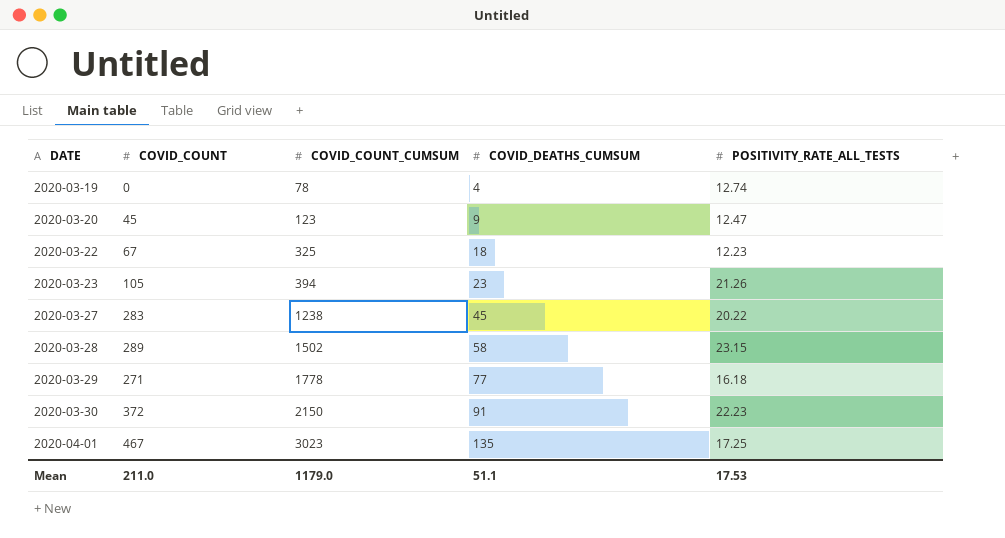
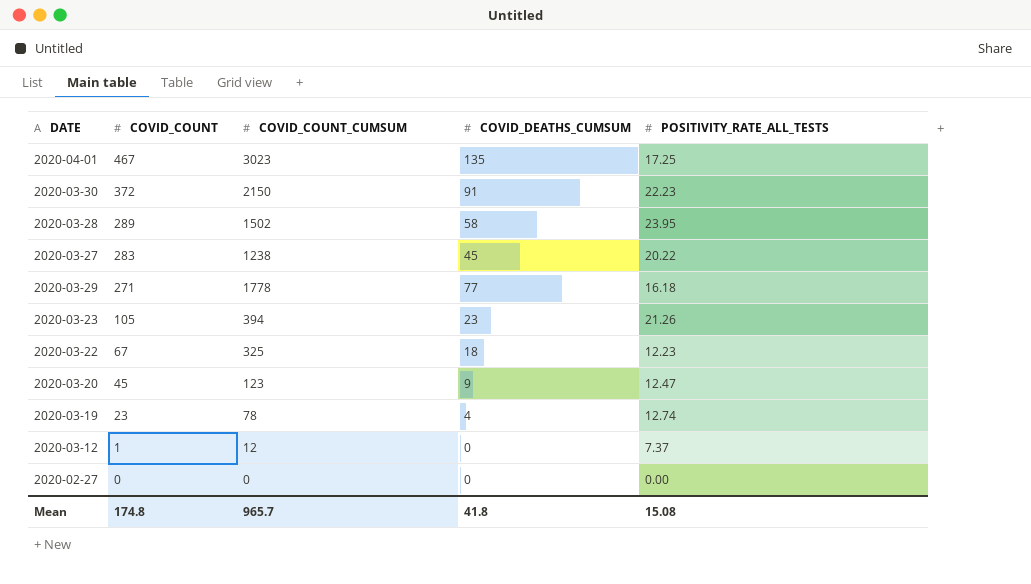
row order: DATE ascending -> COVID_COUNT descending
2020-03-28 | POSITIVITY_RATE_ALL_TESTS: 23.15 -> 23.95
2020-03-19 | COVID_COUNT: 0 -> 23
row 2020-03-12: none -> 1 | 12 | 0 | 7.37
row 2020-02-27: none -> 0 | 0 | 0 | 0.00
Mean | COVID_COUNT: 211.0 -> 174.8
Mean | COVID_COUNT_CUMSUM: 1179.0 -> 965.7
Mean | COVID_DEATHS_CUMSUM: 51.1 -> 41.8
Mean | POSITIVITY_RATE_ALL_TESTS: 17.53 -> 15.08

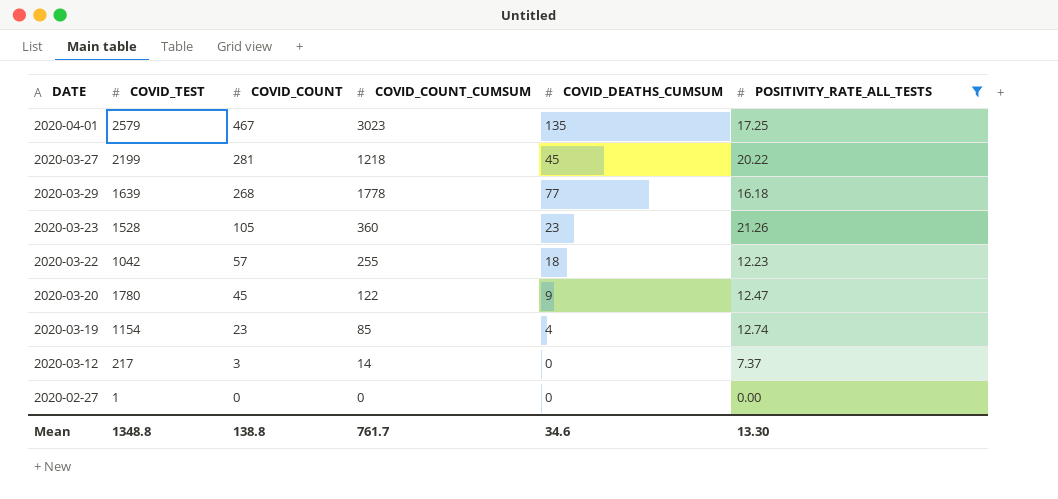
filter: none -> POSITIVITY_RATE_ALL_TESTS <= 21.26
column COVID_TEST | position: none -> 2
2020-03-27 | COVID_COUNT: 283 -> 281
2020-03-27 | COVID_COUNT_CUMSUM: 1238 -> 1218
2020-03-29 | COVID_COUNT: 271 -> 268
2020-03-23 | COVID_COUNT_CUMSUM: 394 -> 360
2020-03-22 | COVID_COUNT: 67 -> 57
2020-03-22 | COVID_COUNT_CUMSUM: 325 -> 255
2020-03-20 | COVID_COUNT_CUMSUM: 123 -> 122
2020-03-19 | COVID_COUNT_CUMSUM: 78 -> 85
2020-03-12 | COVID_COUNT: 1 -> 3
2020-03-12 | COVID_COUNT_CUMSUM: 12 -> 14
Mean | COVID_COUNT: 174.8 -> 138.8
Mean | COVID_COUNT_CUMSUM: 965.7 -> 761.7
Mean | COVID_DEATHS_CUMSUM: 41.8 -> 34.6
Mean | POSITIVITY_RATE_ALL_TESTS: 15.08 -> 13.30

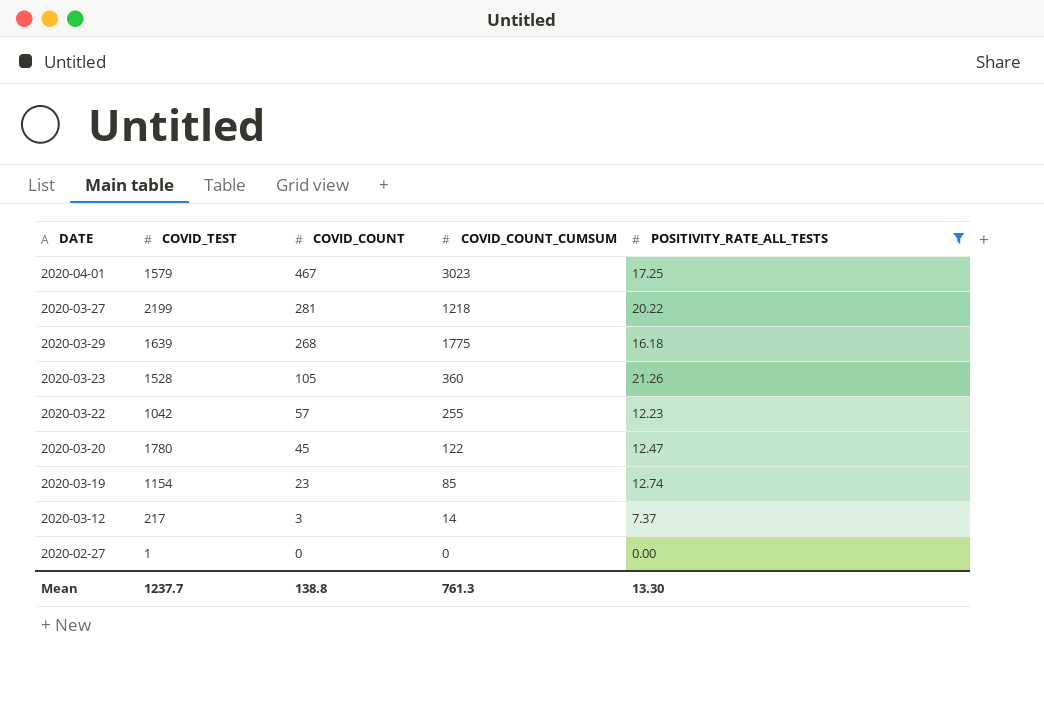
column COVID_DEATHS_CUMSUM | position: 5 -> none
2020-04-01 | COVID_TEST: 2579 -> 1579
2020-03-29 | COVID_COUNT_CUMSUM: 1778 -> 1775
Mean | COVID_TEST: 1348.8 -> 1237.7
Mean | COVID_COUNT_CUMSUM: 761.7 -> 761.3

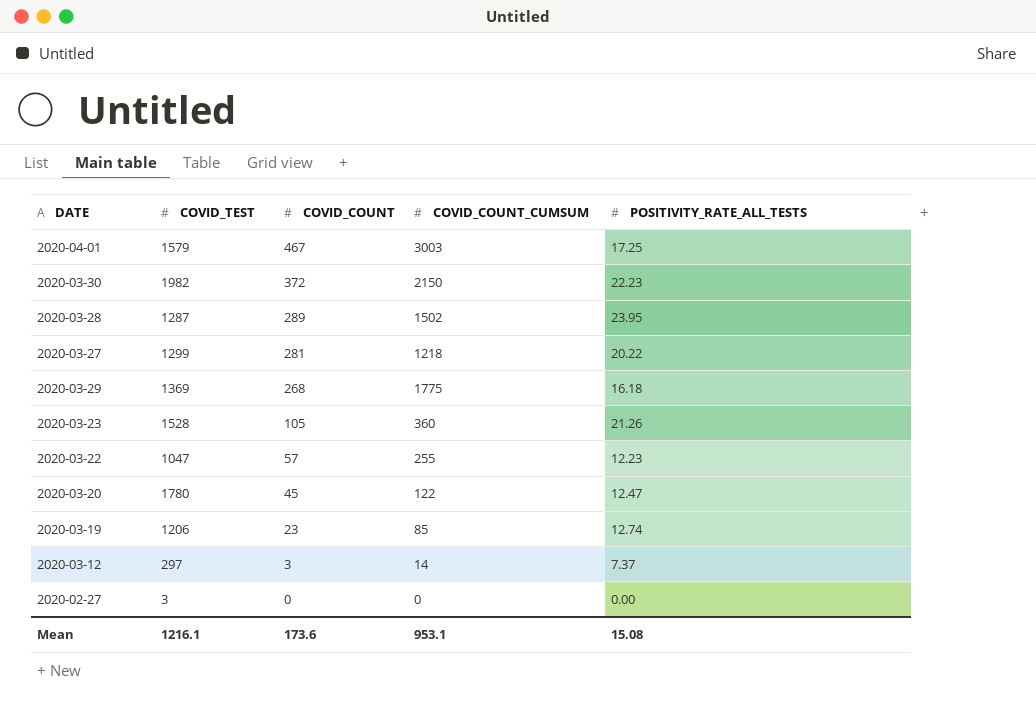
filter: POSITIVITY_RATE_ALL_TESTS <= 21.26 -> none
2020-04-01 | COVID_COUNT_CUMSUM: 3023 -> 3003
2020-03-27 | COVID_TEST: 2199 -> 1299
2020-03-29 | COVID_TEST: 1639 -> 1369
2020-03-22 | COVID_TEST: 1042 -> 1047
2020-03-19 | COVID_TEST: 1154 -> 1206
2020-03-12 | COVID_TEST: 217 -> 297
2020-02-27 | COVID_TEST: 1 -> 3
Mean | COVID_TEST: 1237.7 -> 1216.1
Mean | COVID_COUNT: 138.8 -> 173.6
Mean | COVID_COUNT_CUMSUM: 761.3 -> 953.1
Mean | POSITIVITY_RATE_ALL_TESTS: 13.30 -> 15.08

